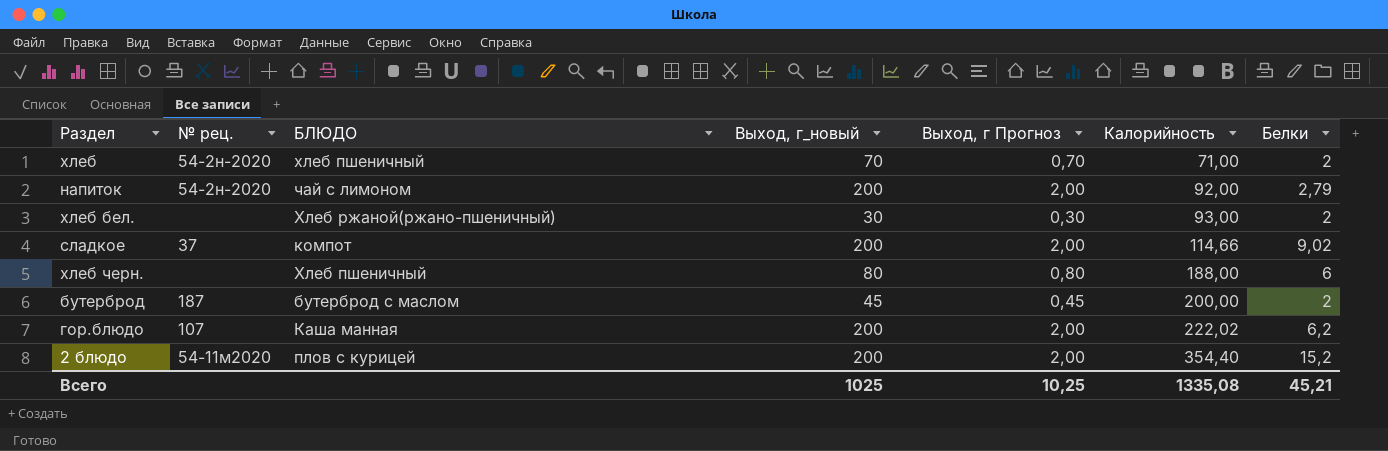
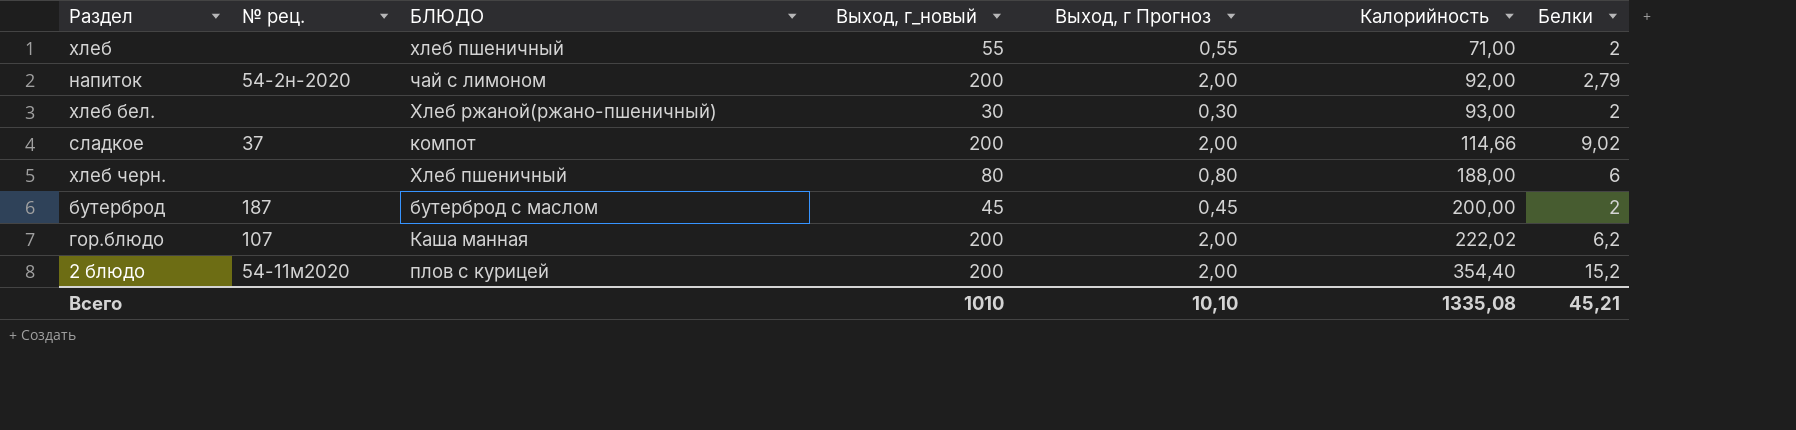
хлеб | № рец.: 54-2н-2020 -> none
хлеб | Выход, г_новый: 70 -> 55
хлеб | Выход, г Прогноз: 0,70 -> 0,55
Всего | Выход, г_новый: 1025 -> 1010
Всего | Выход, г Прогноз: 10,25 -> 10,10

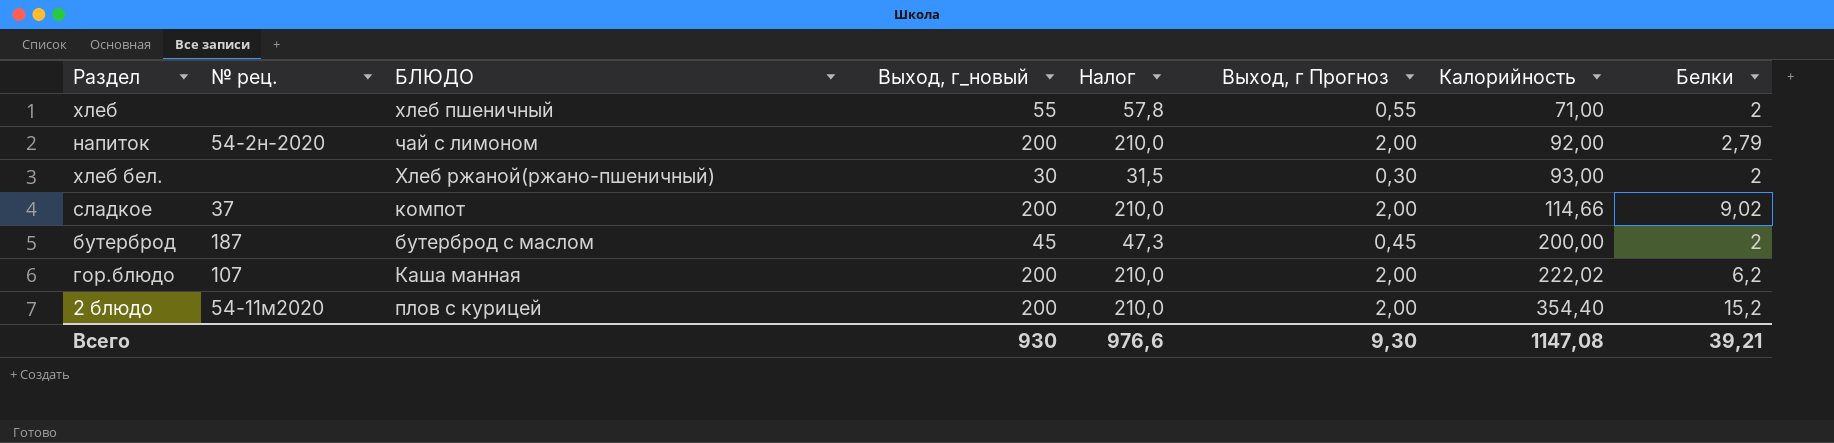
column Налог | formula: none -> [Выход, г_новый] * 1,05
row хлеб черн.: none | Хлеб пшеничный | 80 | 0,80 | 188,00 | 6 -> none
Всего | Выход, г_новый: 1010 -> 930
Всего | Выход, г Прогноз: 10,10 -> 9,30
Всего | Калорийность: 1335,08 -> 1147,08
Всего | Белки: 45,21 -> 39,21

